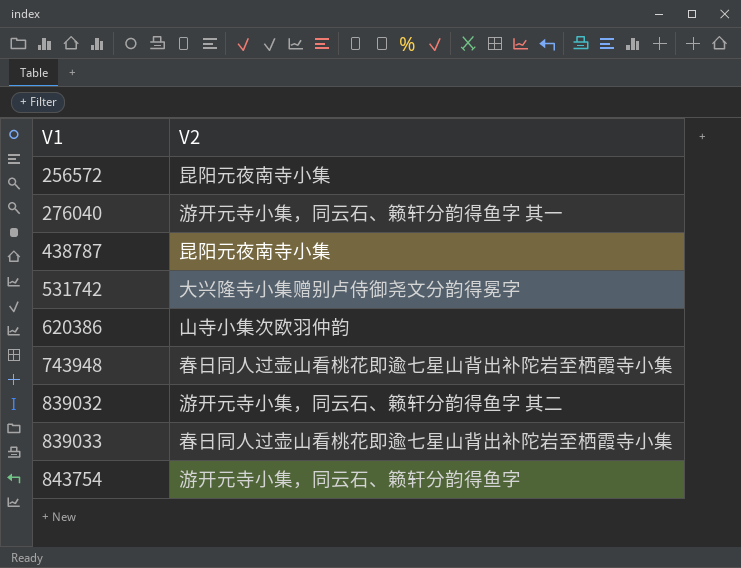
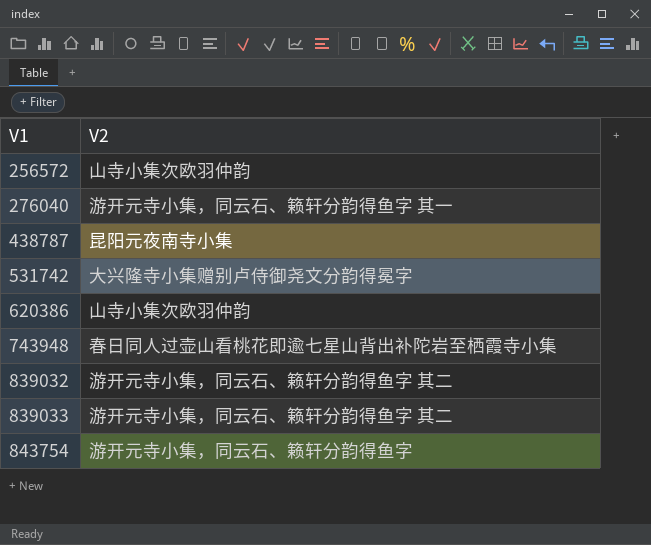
256572 | V2: 昆阳元夜南寺小集 -> 山寺小集次欧羽仲韵
839033 | V2: 春日同人过壶山看桃花即逾七星山背出补陀岩至栖霞寺小集 -> 游开元寺小集，同云石、籁轩分韵得鱼字 其二

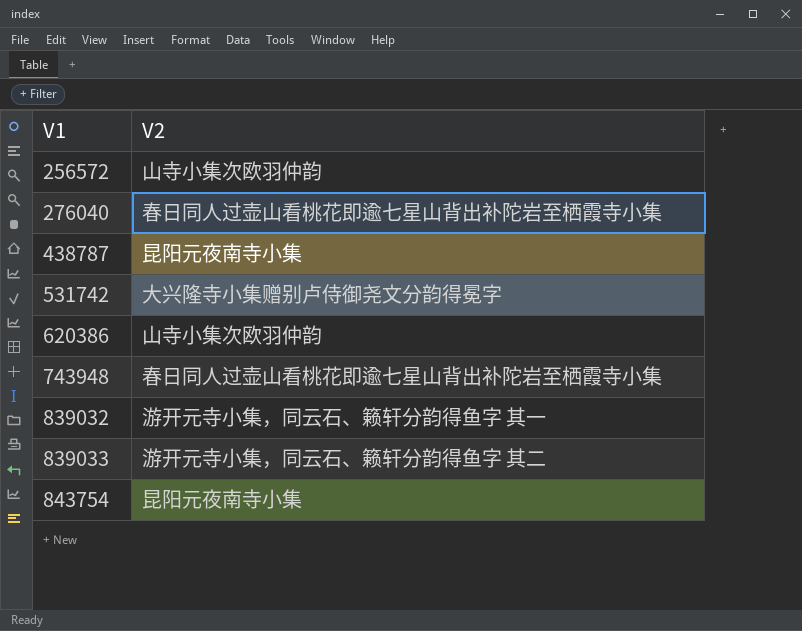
276040 | V2: 游开元寺小集，同云石、籁轩分韵得鱼字 其一 -> 春日同人过壶山看桃花即逾七星山背出补陀岩至栖霞寺小集
839032 | V2: 游开元寺小集，同云石、籁轩分韵得鱼字 其二 -> 游开元寺小集，同云石、籁轩分韵得鱼字 其一
843754 | V2: 游开元寺小集，同云石、籁轩分韵得鱼字 -> 昆阳元夜南寺小集

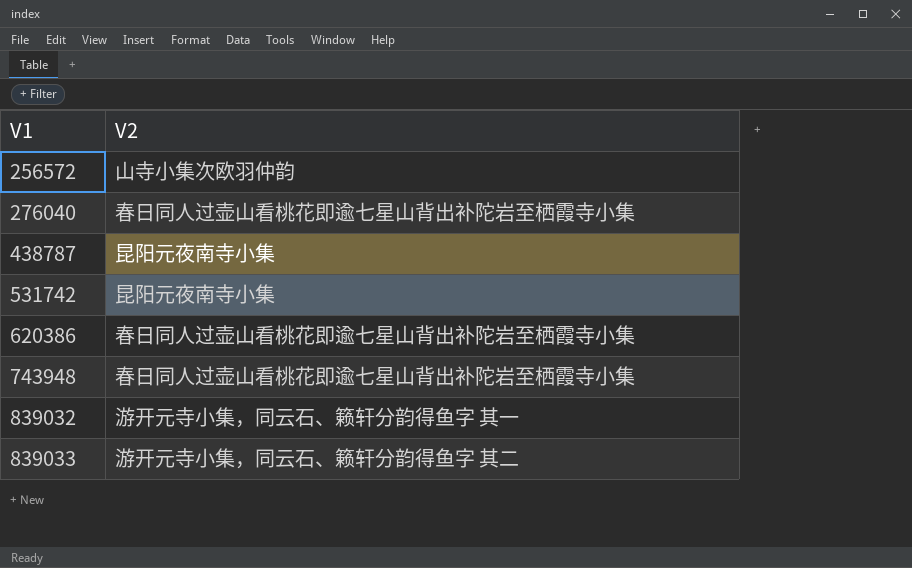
row 843754: 昆阳元夜南寺小集 -> none
531742 | V2: 大兴隆寺小集赠别卢侍御尧文分韵得冕字 -> 昆阳元夜南寺小集
620386 | V2: 山寺小集次欧羽仲韵 -> 春日同人过壶山看桃花即逾七星山背出补陀岩至栖霞寺小集

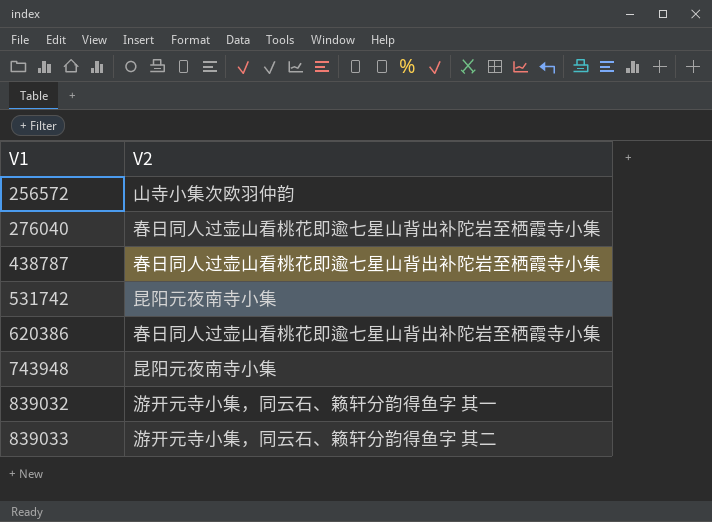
438787 | V2: 昆阳元夜南寺小集 -> 春日同人过壶山看桃花即逾七星山背出补陀岩至栖霞寺小集
743948 | V2: 春日同人过壶山看桃花即逾七星山背出补陀岩至栖霞寺小集 -> 昆阳元夜南寺小集

